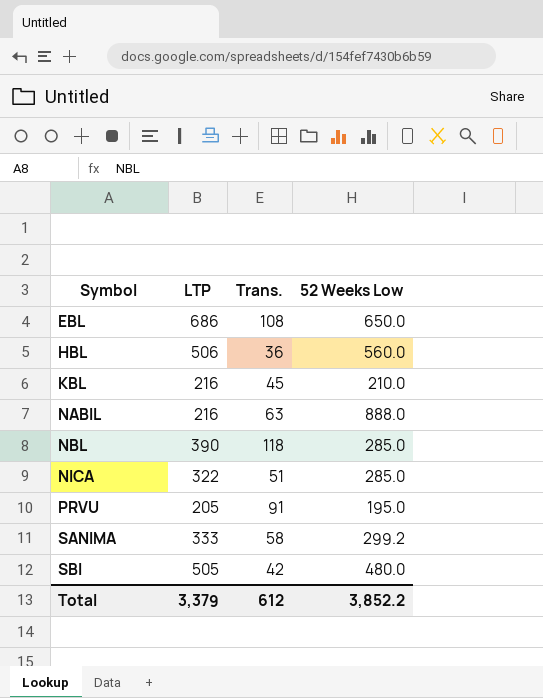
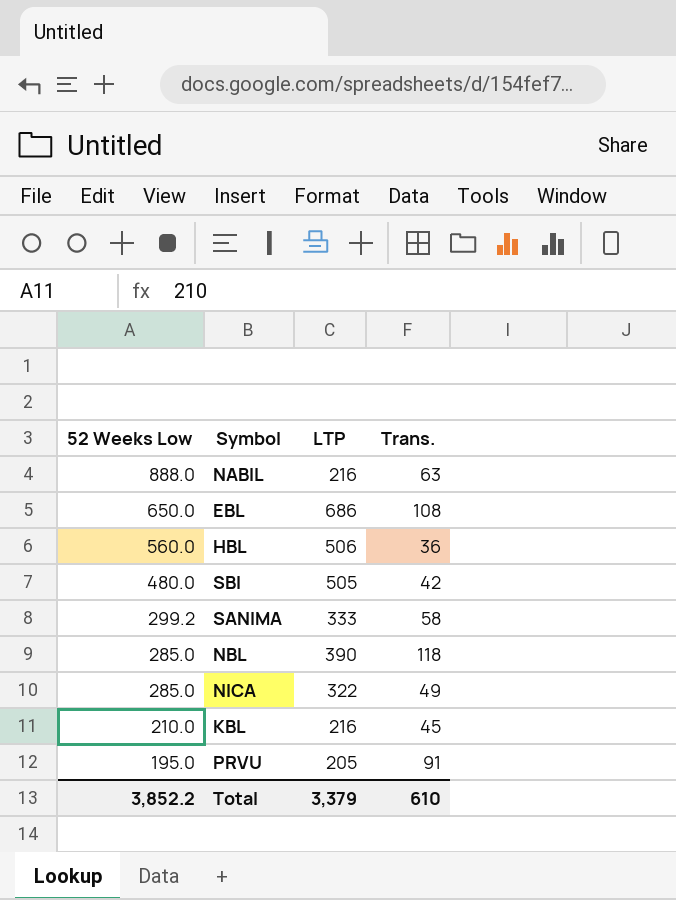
row order: Symbol ascending -> 52 Weeks Low descending
column 52 Weeks Low | position: 4 -> 1
NICA | Trans.: 51 -> 49
Total | Trans.: 612 -> 610

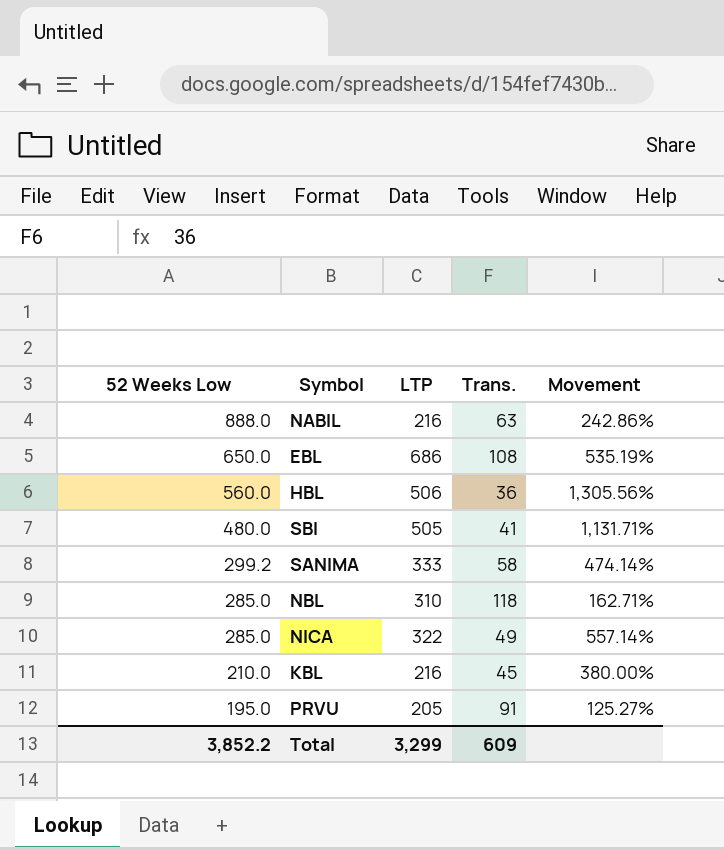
column Movement | formula: none -> ([LTP] - [Trans.]) / [Trans.]
SBI | Trans.: 42 -> 41
NBL | LTP: 390 -> 310
Total | LTP: 3,379 -> 3,299
Total | Trans.: 610 -> 609

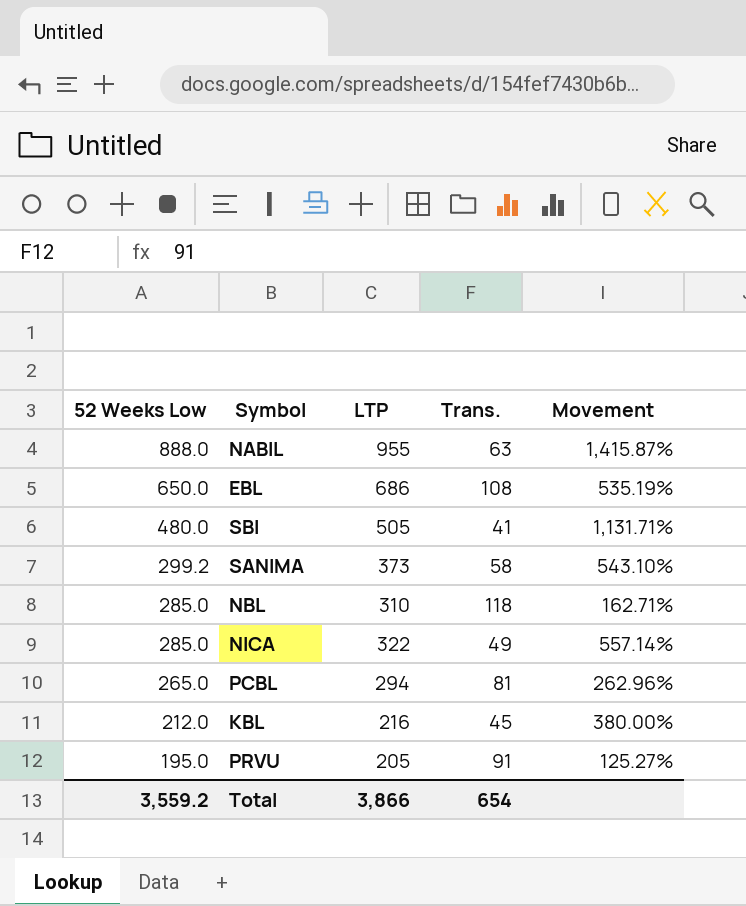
row HBL: 560.0 | 506 | 36 | 1,305.56% -> none
NABIL | LTP: 216 -> 955
NABIL | Movement: 242.86% -> 1,415.87%
SANIMA | LTP: 333 -> 373
SANIMA | Movement: 474.14% -> 543.10%
row PCBL: none -> 265.0 | 294 | 81 | 262.96%
KBL | 52 Weeks Low: 210.0 -> 212.0
Total | 52 Weeks Low: 3,852.2 -> 3,559.2
Total | LTP: 3,299 -> 3,866
Total | Trans.: 609 -> 654

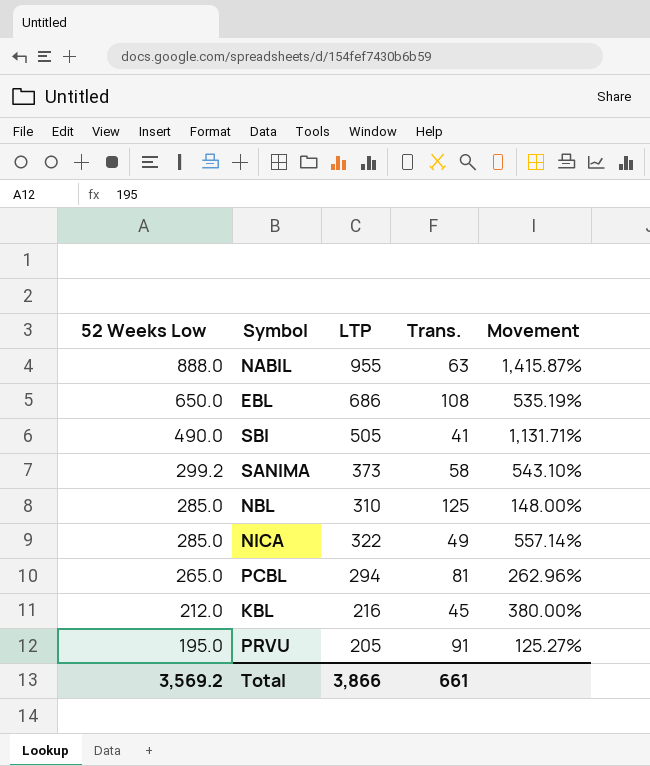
SBI | 52 Weeks Low: 480.0 -> 490.0
NBL | Trans.: 118 -> 125
NBL | Movement: 162.71% -> 148.00%
Total | 52 Weeks Low: 3,559.2 -> 3,569.2
Total | Trans.: 654 -> 661

